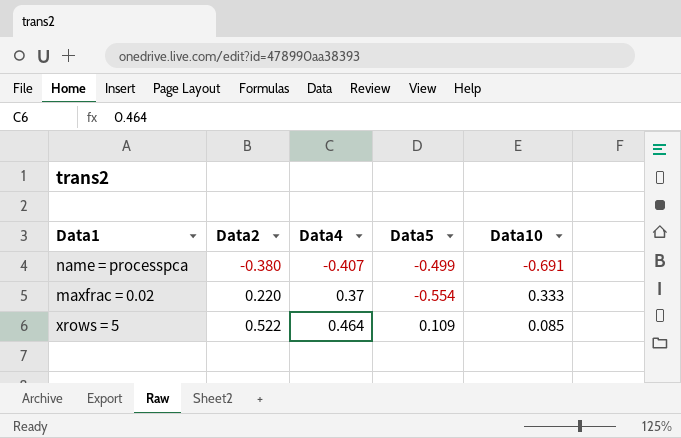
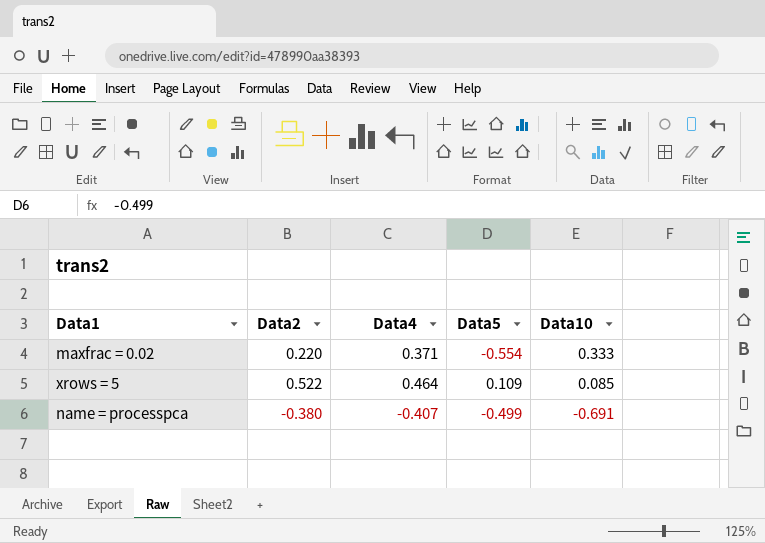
row order: Data2 ascending -> Data10 descending
maxfrac = 0.02 | Data4: 0.37 -> 0.371

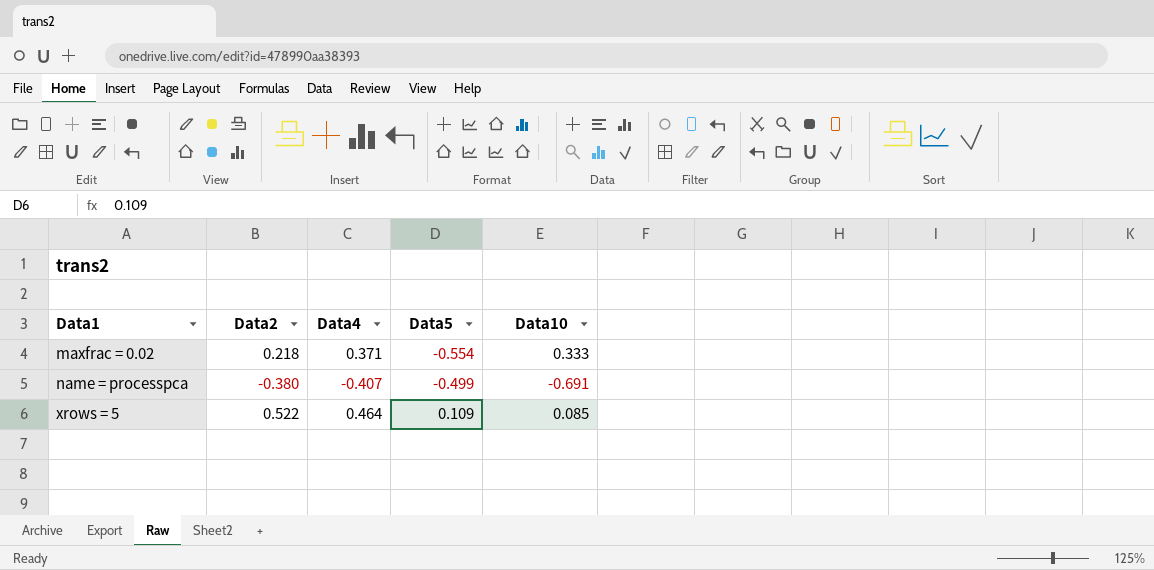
row order: Data10 descending -> Data1 ascending
maxfrac = 0.02 | Data2: 0.220 -> 0.218

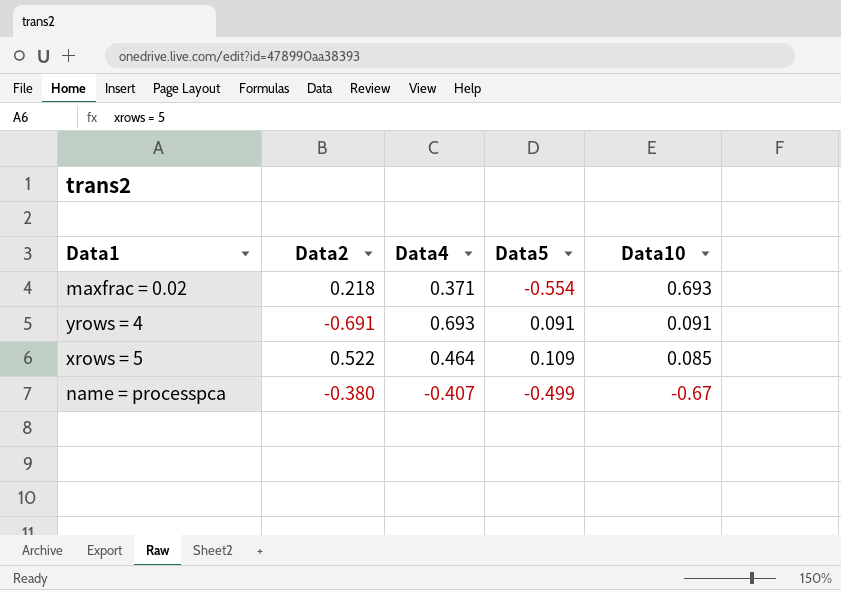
row order: Data1 ascending -> Data10 descending
maxfrac = 0.02 | Data10: 0.333 -> 0.693
row yrows = 4: none -> -0.691 | 0.693 | 0.091 | 0.091
name = processpca | Data10: -0.691 -> -0.67

